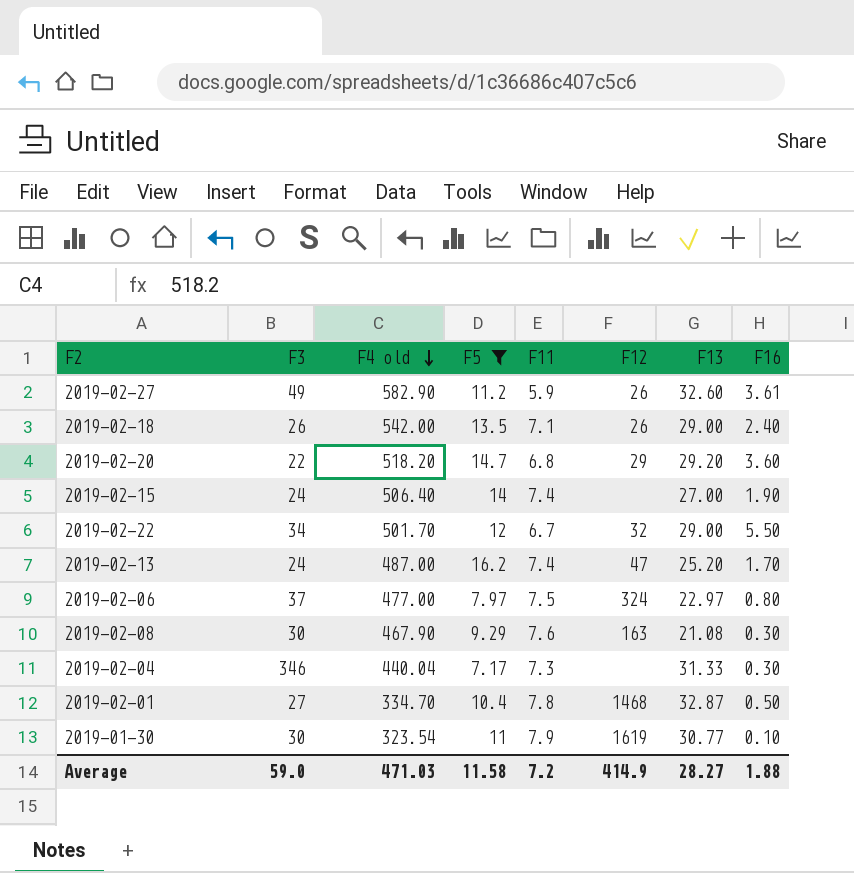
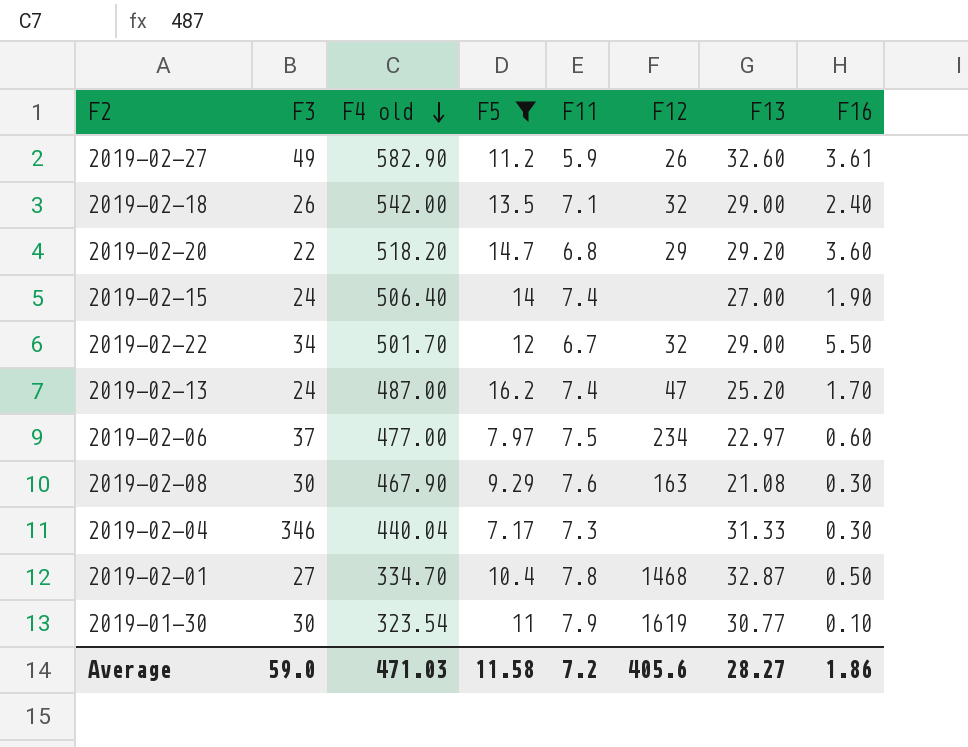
2019-02-18 | F12: 26 -> 32
2019-02-06 | F12: 324 -> 234
2019-02-06 | F16: 0.80 -> 0.60
Average | F12: 414.9 -> 405.6
Average | F16: 1.88 -> 1.86

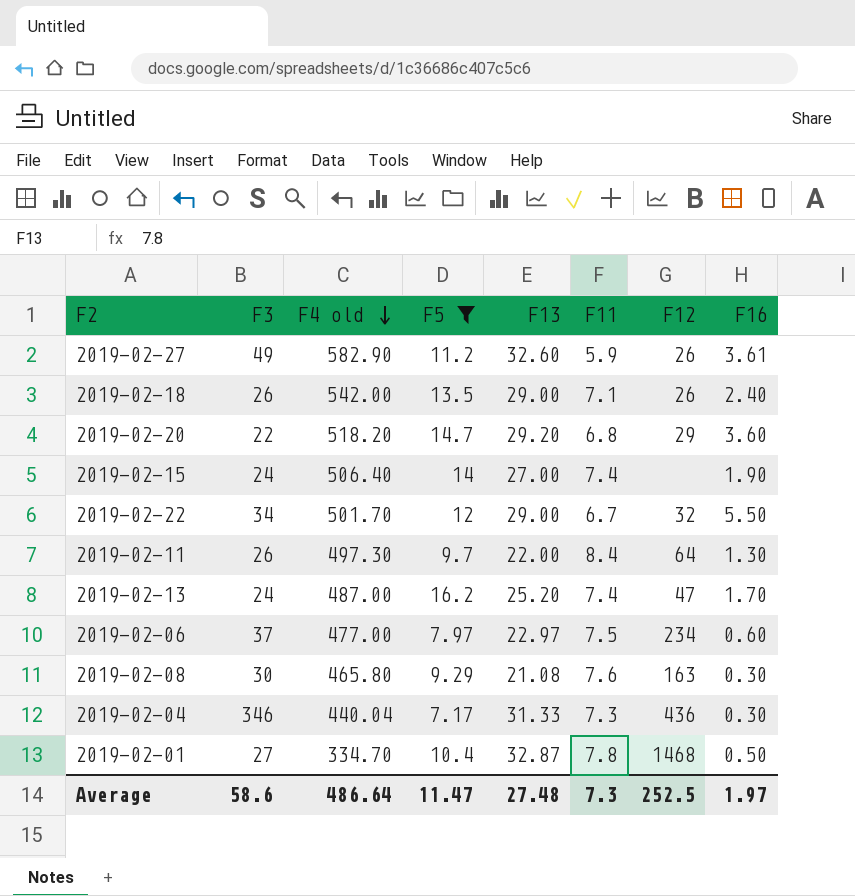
column F13 | position: 7 -> 5
row 2019-01-30: 30 | 323.54 | 11 | 7.9 | 1619 | 30.77 | 0.10 -> none
2019-02-18 | F12: 32 -> 26
row 2019-02-11: none -> 26 | 497.30 | 9.7 | 22.00 | 8.4 | 64 | 1.30
2019-02-08 | F4 old: 467.90 -> 465.80
2019-02-04 | F12: none -> 436
Average | F3: 59.0 -> 58.6
Average | F4 old: 471.03 -> 486.64
Average | F5: 11.58 -> 11.47
Average | F13: 28.27 -> 27.48
Average | F11: 7.2 -> 7.3
Average | F12: 405.6 -> 252.5
Average | F16: 1.86 -> 1.97

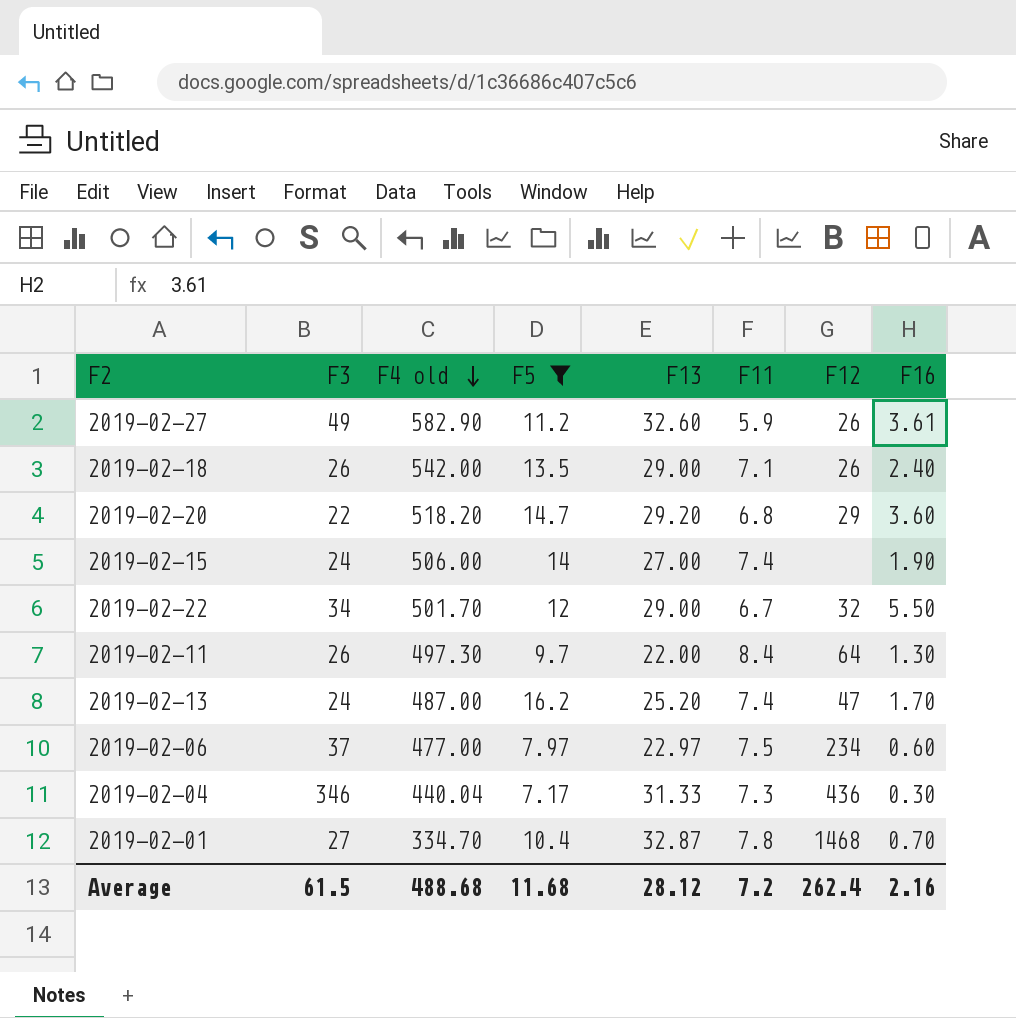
row 2019-02-08: 30 | 465.80 | 9.29 | 21.08 | 7.6 | 163 | 0.30 -> none
2019-02-15 | F4 old: 506.40 -> 506.00
2019-02-01 | F16: 0.50 -> 0.70
Average | F3: 58.6 -> 61.5
Average | F4 old: 486.64 -> 488.68
Average | F5: 11.47 -> 11.68
Average | F13: 27.48 -> 28.12
Average | F11: 7.3 -> 7.2
Average | F12: 252.5 -> 262.4
Average | F16: 1.97 -> 2.16

